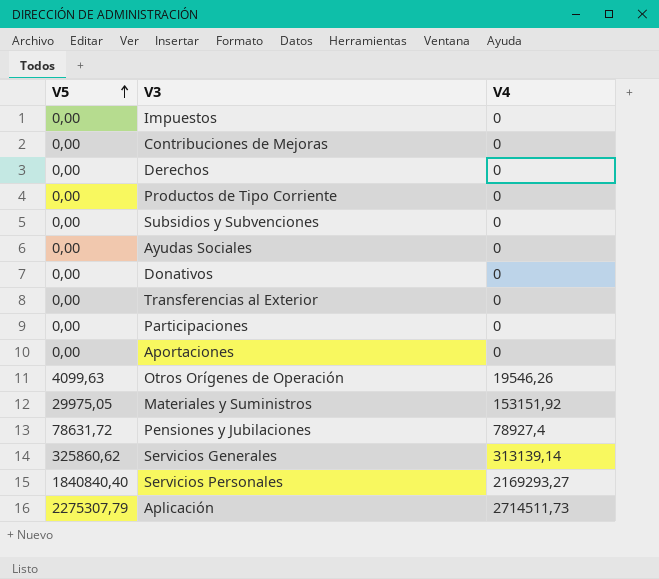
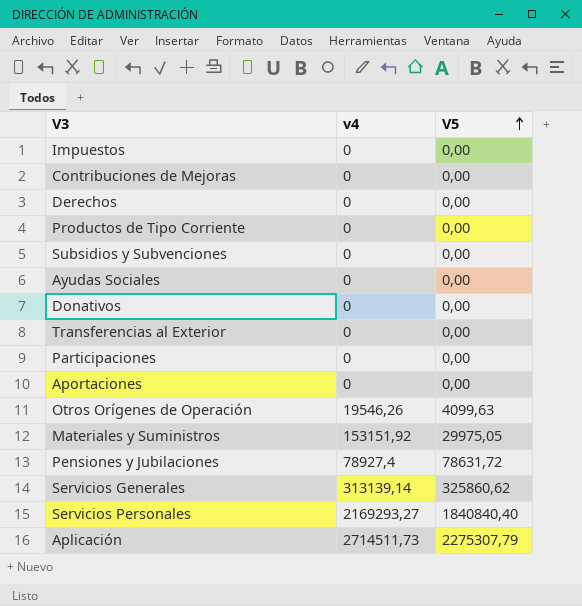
column name: V4 -> v4
column V5 | position: 1 -> 3

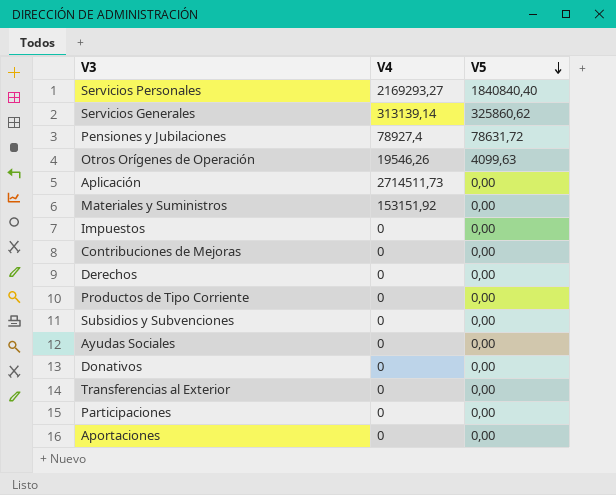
row order: V5 ascending -> V5 descending
column name: v4 -> V4
Aplicación | V5: 2275307,79 -> 0,00
Materiales y Suministros | V5: 29975,05 -> 0,00

